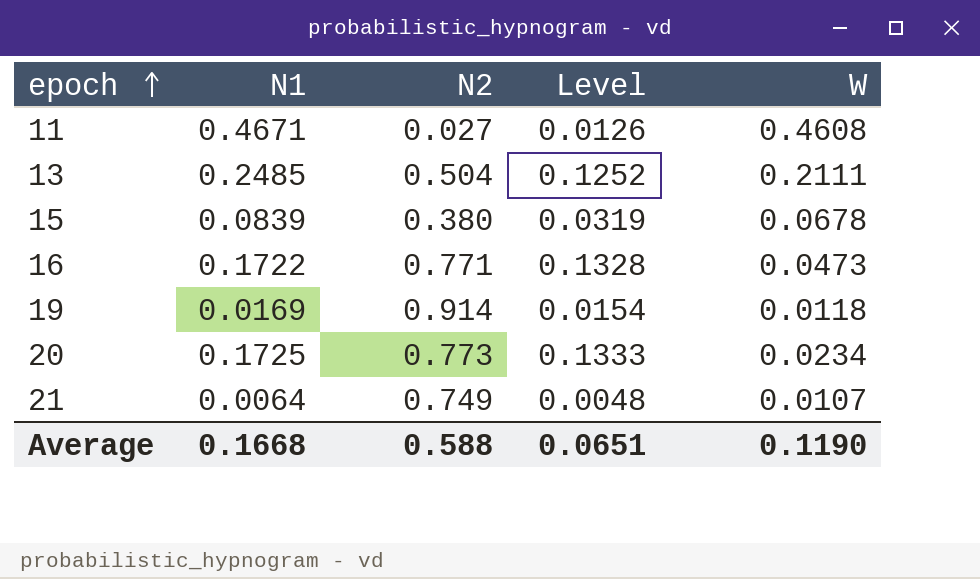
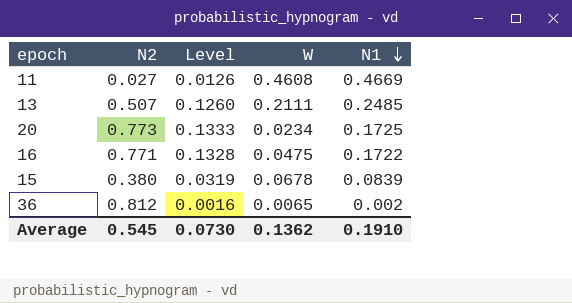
row order: epoch ascending -> N1 descending
column N1 | position: 2 -> 5
row 19: 0.0169 | 0.914 | 0.0154 | 0.0118 -> none
row 21: 0.0064 | 0.749 | 0.0048 | 0.0107 -> none
11 | N1: 0.4671 -> 0.4669
13 | N2: 0.504 -> 0.507
13 | Level: 0.1252 -> 0.1260
16 | W: 0.0473 -> 0.0475
row 36: none -> 0.812 | 0.0016 | 0.0065 | 0.002
Average | N2: 0.588 -> 0.545
Average | Level: 0.0651 -> 0.0730
Average | W: 0.1190 -> 0.1362
Average | N1: 0.1668 -> 0.1910

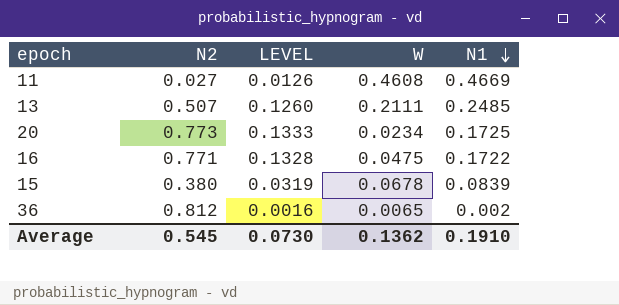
column name: Level -> LEVEL

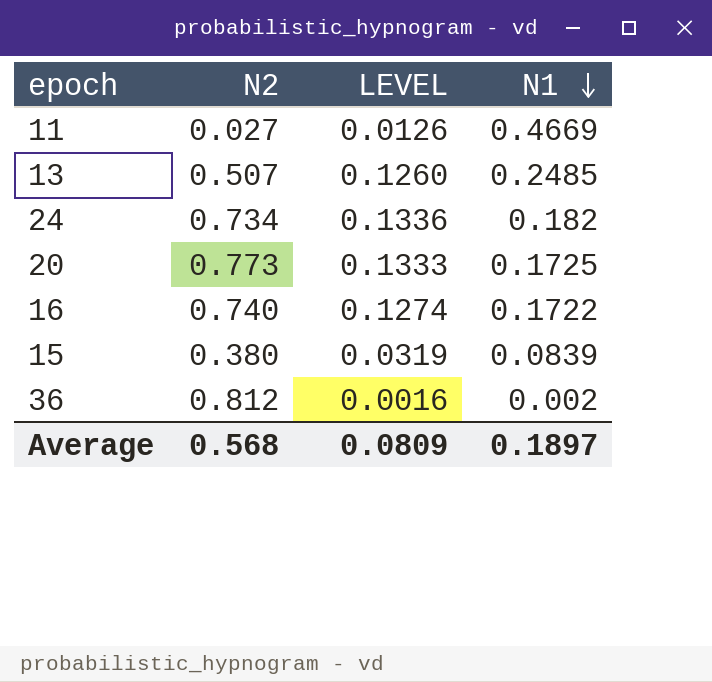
column W | position: 4 -> none
row 24: none -> 0.734 | 0.1336 | 0.182
16 | N2: 0.771 -> 0.740
16 | LEVEL: 0.1328 -> 0.1274
Average | N2: 0.545 -> 0.568
Average | LEVEL: 0.0730 -> 0.0809
Average | N1: 0.1910 -> 0.1897

